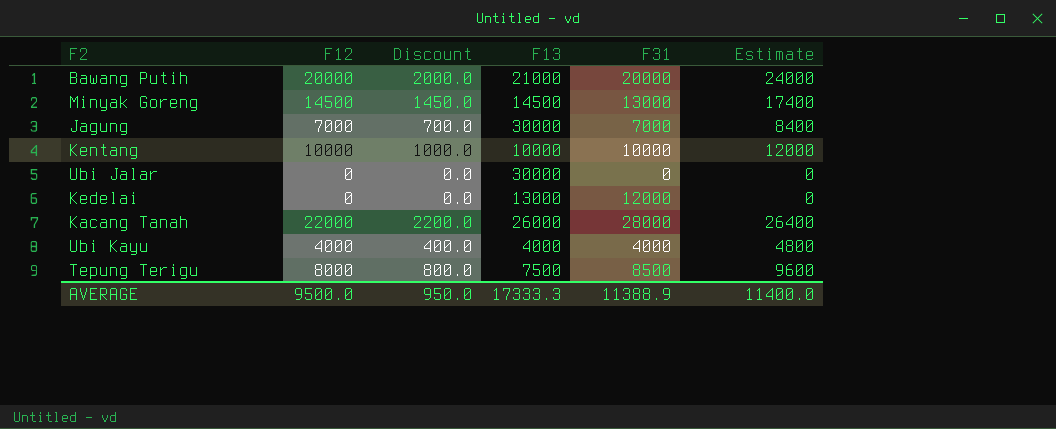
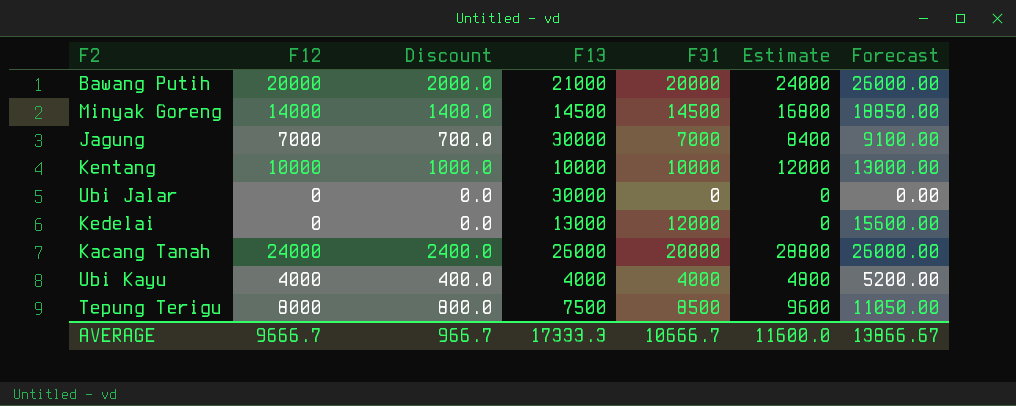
column Forecast | formula: none -> [F31] * 1.3
Minyak Goreng | F12: 14500 -> 14000
Minyak Goreng | Discount: 1450.0 -> 1400.0
Minyak Goreng | F31: 13000 -> 14500
Minyak Goreng | Estimate: 17400 -> 16800
Kacang Tanah | F12: 22000 -> 24000
Kacang Tanah | Discount: 2200.0 -> 2400.0
Kacang Tanah | F31: 28000 -> 20000
Kacang Tanah | Estimate: 26400 -> 28800
AVERAGE | F12: 9500.0 -> 9666.7
AVERAGE | Discount: 950.0 -> 966.7
AVERAGE | F31: 11388.9 -> 10666.7
AVERAGE | Estimate: 11400.0 -> 11600.0

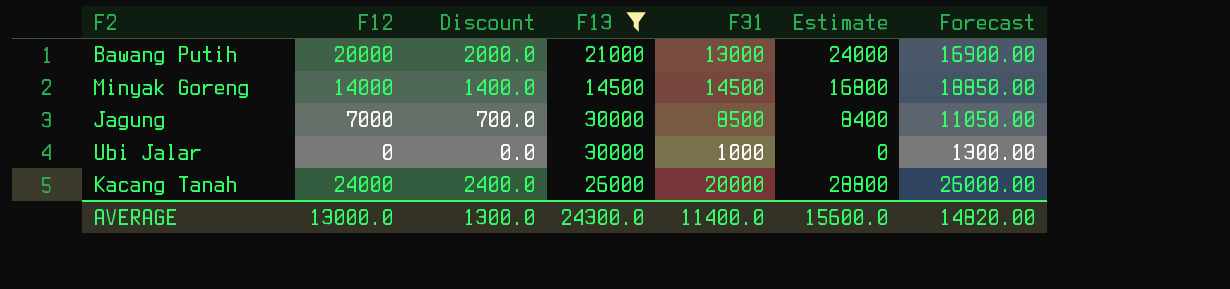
filter: none -> F13 >= 14500
Bawang Putih | F31: 20000 -> 13000
Bawang Putih | Forecast: 26000.00 -> 16900.00
Jagung | F31: 7000 -> 8500
Jagung | Forecast: 9100.00 -> 11050.00
Ubi Jalar | F31: 0 -> 1000
Ubi Jalar | Forecast: 0.00 -> 1300.00
AVERAGE | F12: 9666.7 -> 13000.0
AVERAGE | Discount: 966.7 -> 1300.0
AVERAGE | F13: 17333.3 -> 24300.0
AVERAGE | F31: 10666.7 -> 11400.0
AVERAGE | Estimate: 11600.0 -> 15600.0
AVERAGE | Forecast: 13866.67 -> 14820.00

